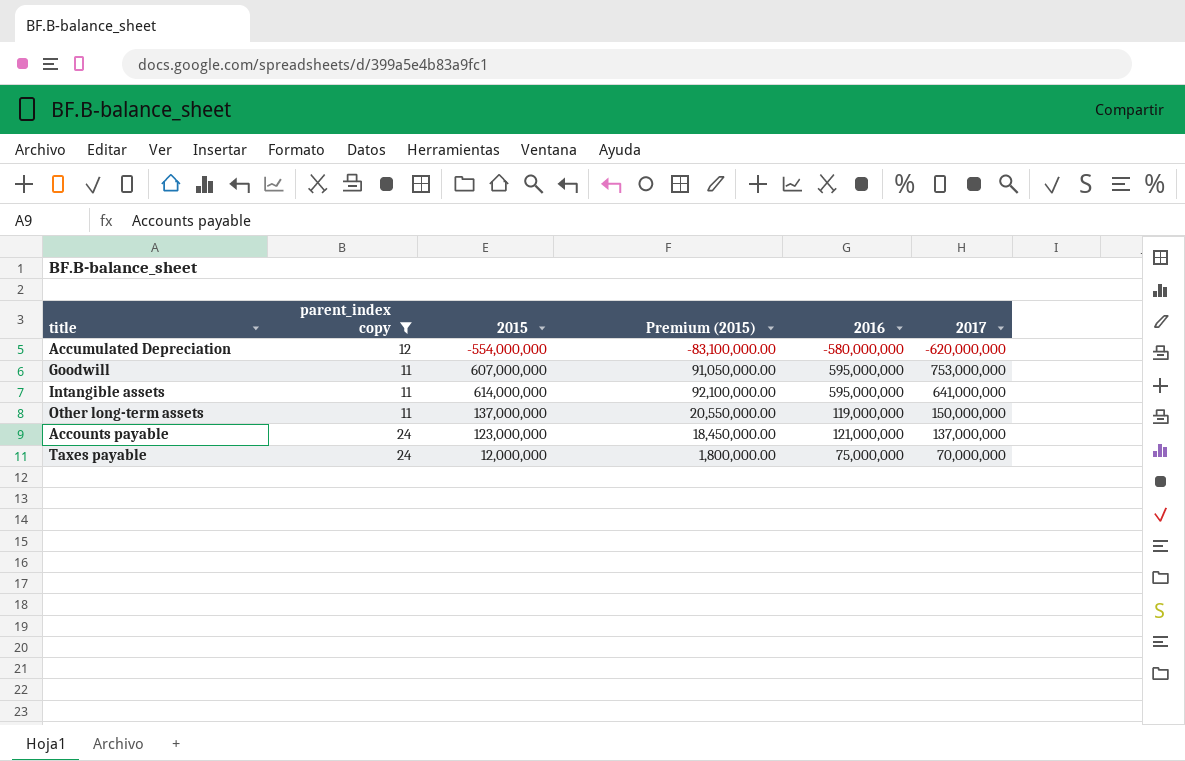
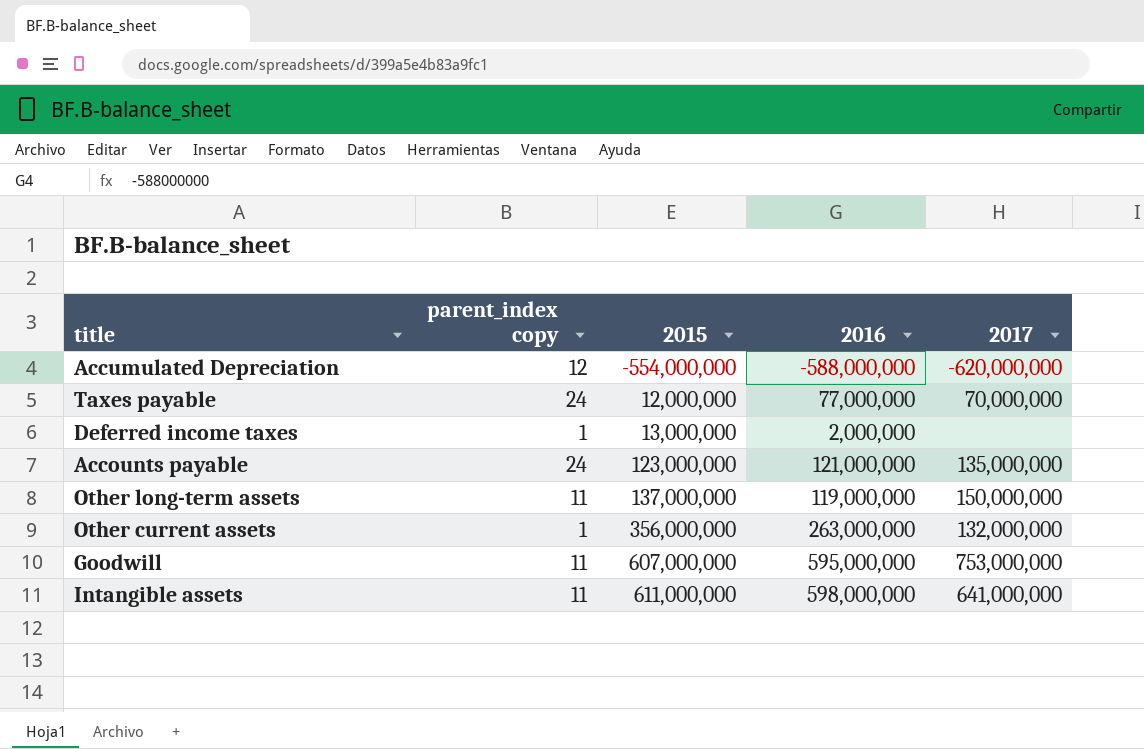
filter: parent_index copy != 1 -> none
row order: none -> 2015 ascending
column Premium (2015) | formula: [2015] * 0.15 -> none
Accumulated Depreciation | 2016: -580,000,000 -> -588,000,000
Taxes payable | 2016: 75,000,000 -> 77,000,000
Accounts payable | 2017: 137,000,000 -> 135,000,000
Intangible assets | 2015: 614,000,000 -> 611,000,000
Intangible assets | 2016: 595,000,000 -> 598,000,000

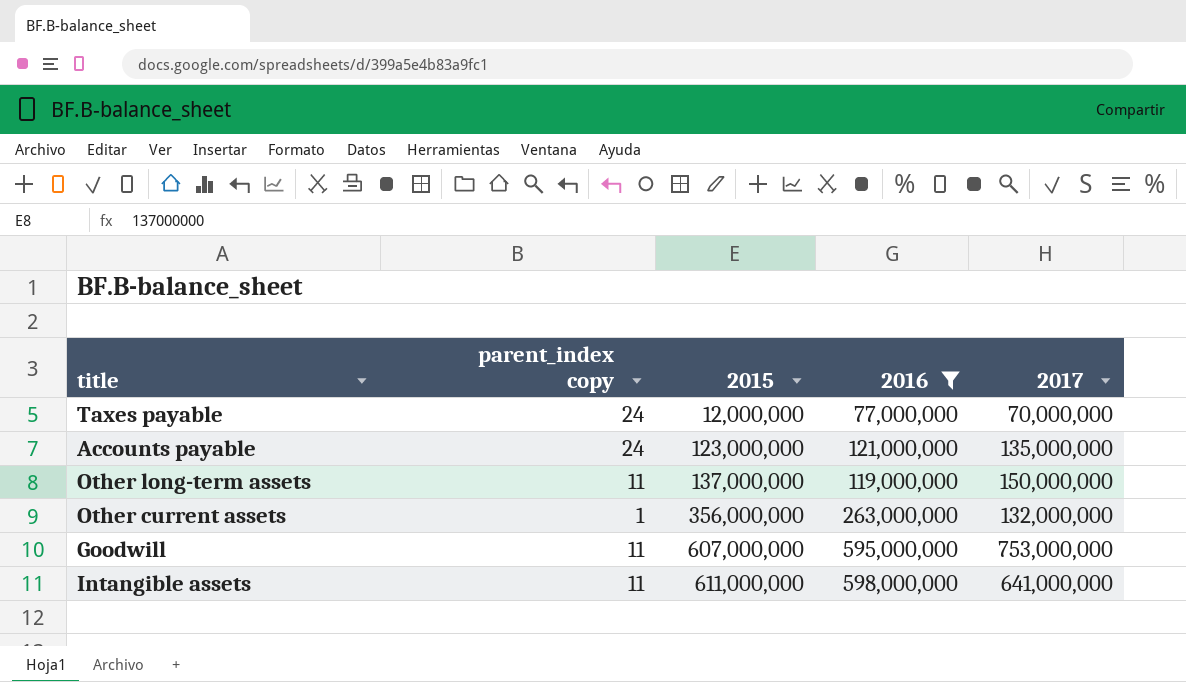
filter: none -> 2016 >= 77,000,000

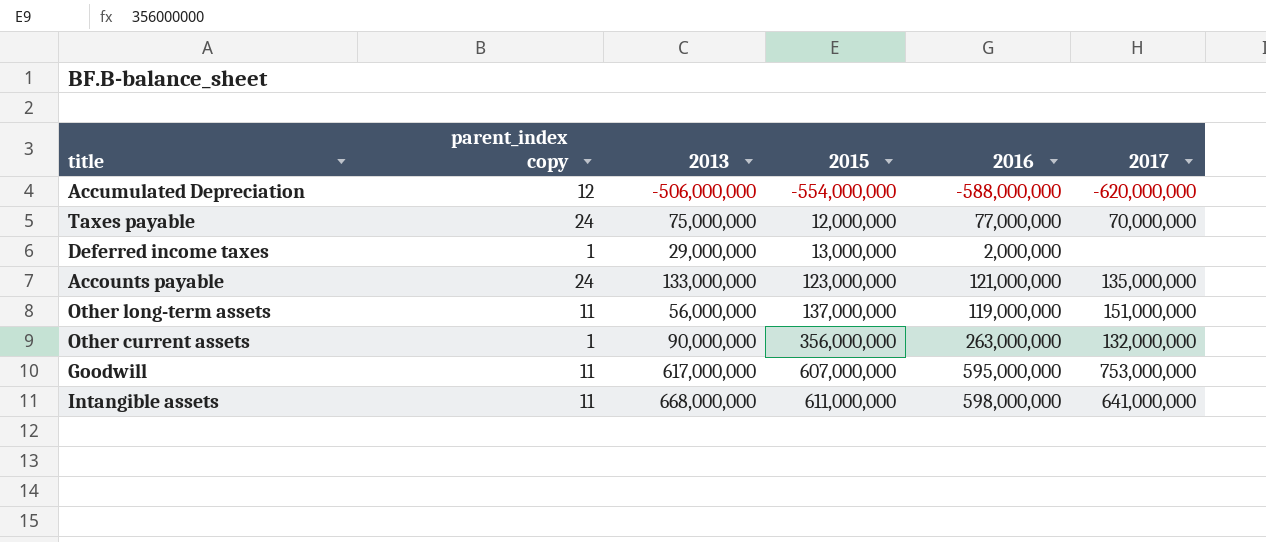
filter: 2016 >= 77,000,000 -> none
column 2013 | position: none -> 3
Other long-term assets | 2017: 150,000,000 -> 151,000,000

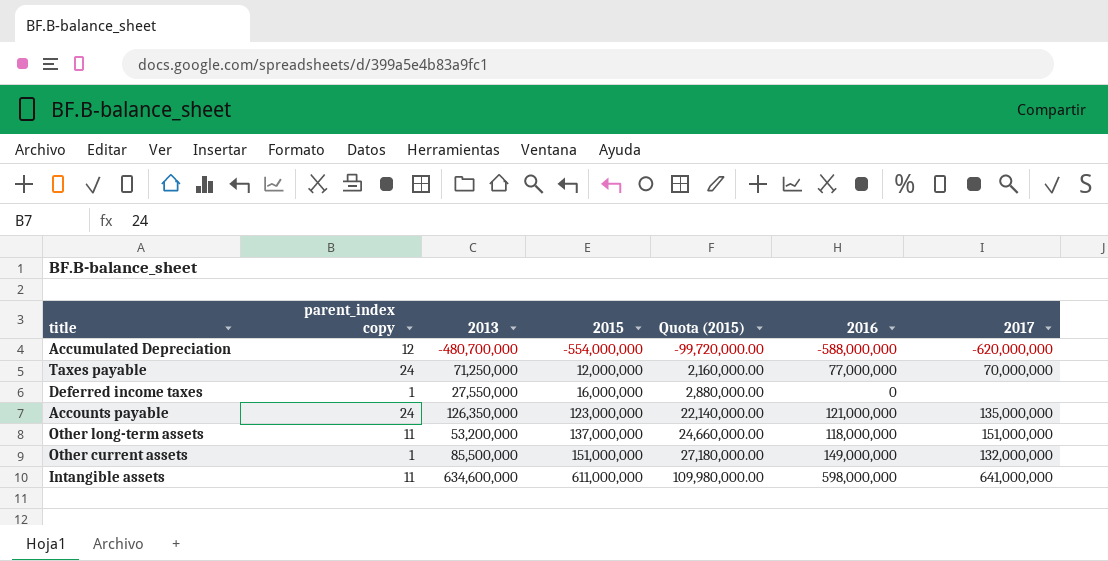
column Quota (2015) | formula: none -> [2015] * 0.18
row Goodwill: 11 | 617,000,000 | 607,000,000 | 595,000,000 | 753,000,000 -> none
Accumulated Depreciation | 2013: -506,000,000 -> -480,700,000
Taxes payable | 2013: 75,000,000 -> 71,250,000
Deferred income taxes | 2013: 29,000,000 -> 27,550,000
Deferred income taxes | 2015: 13,000,000 -> 16,000,000
Deferred income taxes | 2016: 2,000,000 -> 0
Accounts payable | 2013: 133,000,000 -> 126,350,000
Other long-term assets | 2013: 56,000,000 -> 53,200,000
Other long-term assets | 2016: 119,000,000 -> 118,000,000
Other current assets | 2013: 90,000,000 -> 85,500,000
Other current assets | 2015: 356,000,000 -> 151,000,000
Other current assets | 2016: 263,000,000 -> 149,000,000
Intangible assets | 2013: 668,000,000 -> 634,600,000

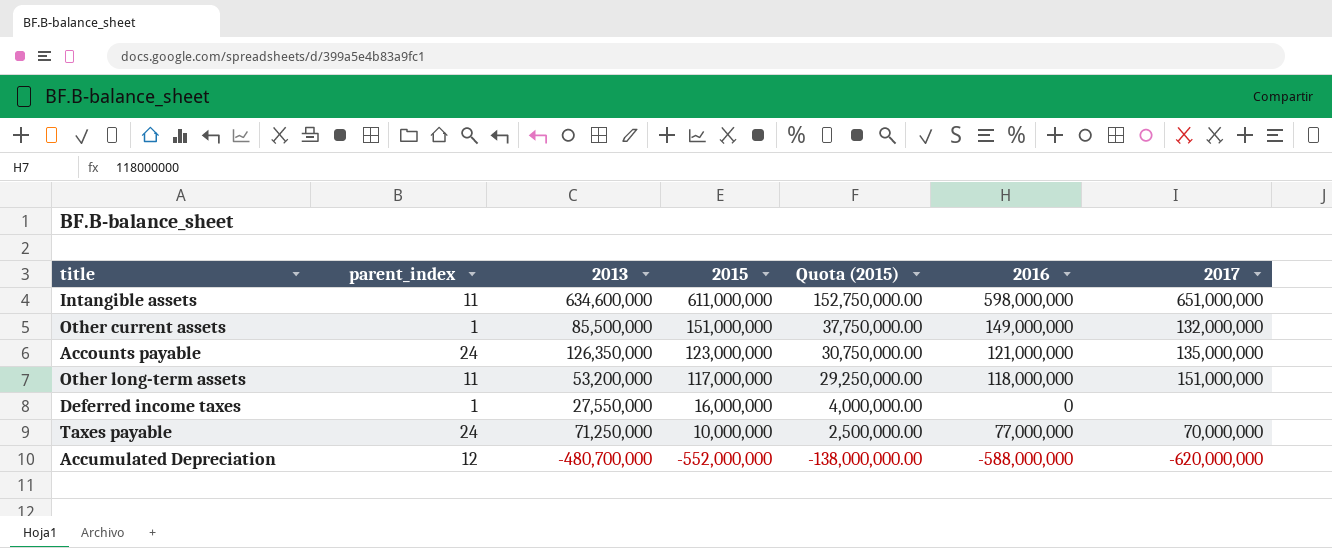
row order: 2015 ascending -> 2015 descending
column name: parent_index copy -> parent_index
column Quota (2015) | formula: [2015] * 0.18 -> [2015] * 0.25
Intangible assets | 2017: 641,000,000 -> 651,000,000
Other long-term assets | 2015: 137,000,000 -> 117,000,000
Taxes payable | 2015: 12,000,000 -> 10,000,000
Accumulated Depreciation | 2015: -554,000,000 -> -552,000,000

